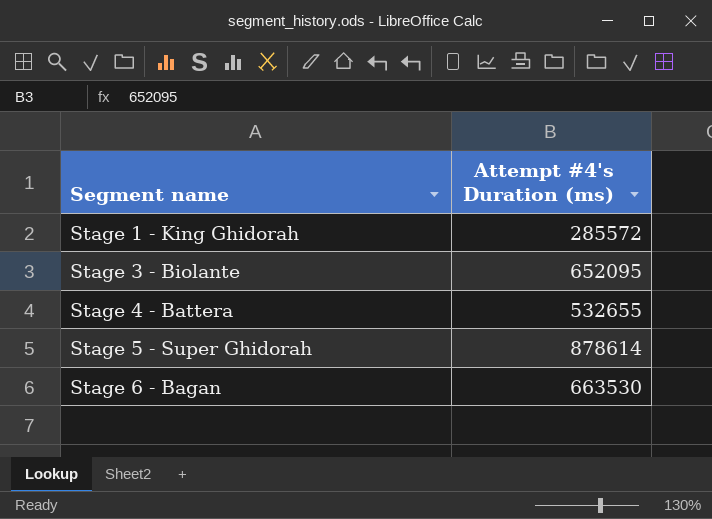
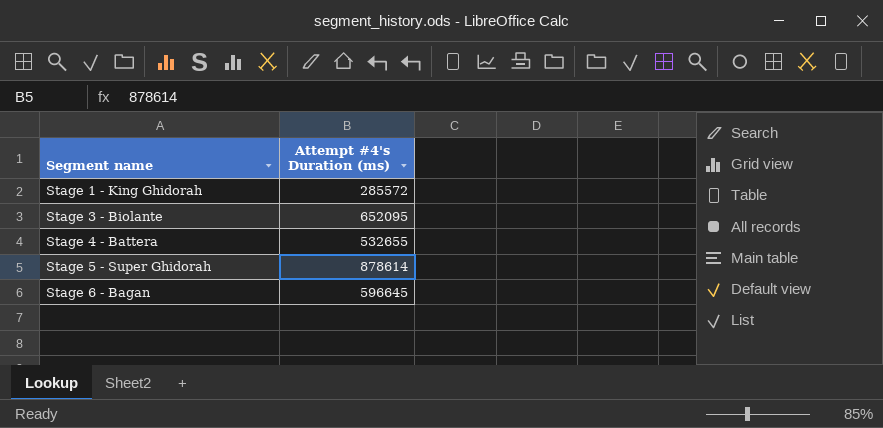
Stage 6 - Bagan | Attempt #4's Duration (ms): 663530 -> 596645

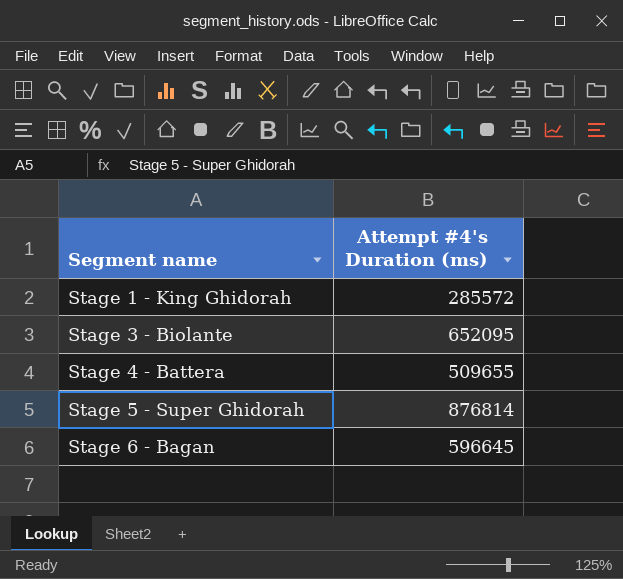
Stage 4 - Battera | Attempt #4's Duration (ms): 532655 -> 509655
Stage 5 - Super Ghidorah | Attempt #4's Duration (ms): 878614 -> 876814

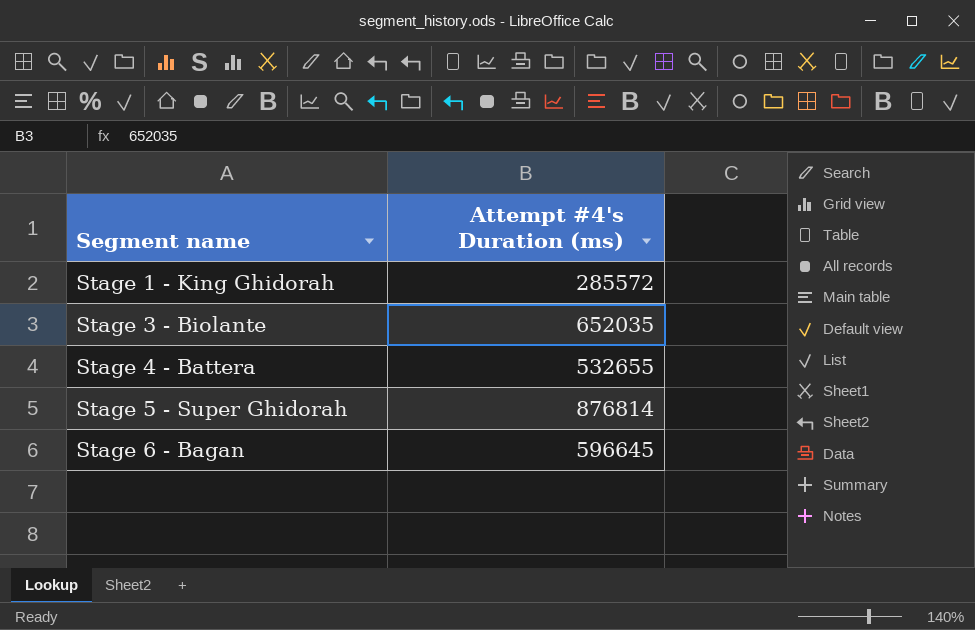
Stage 3 - Biolante | Attempt #4's Duration (ms): 652095 -> 652035
Stage 4 - Battera | Attempt #4's Duration (ms): 509655 -> 532655

